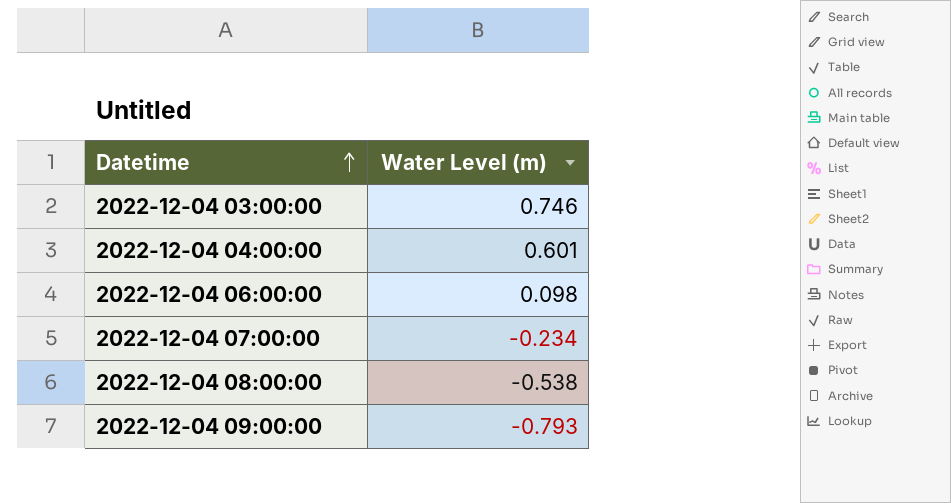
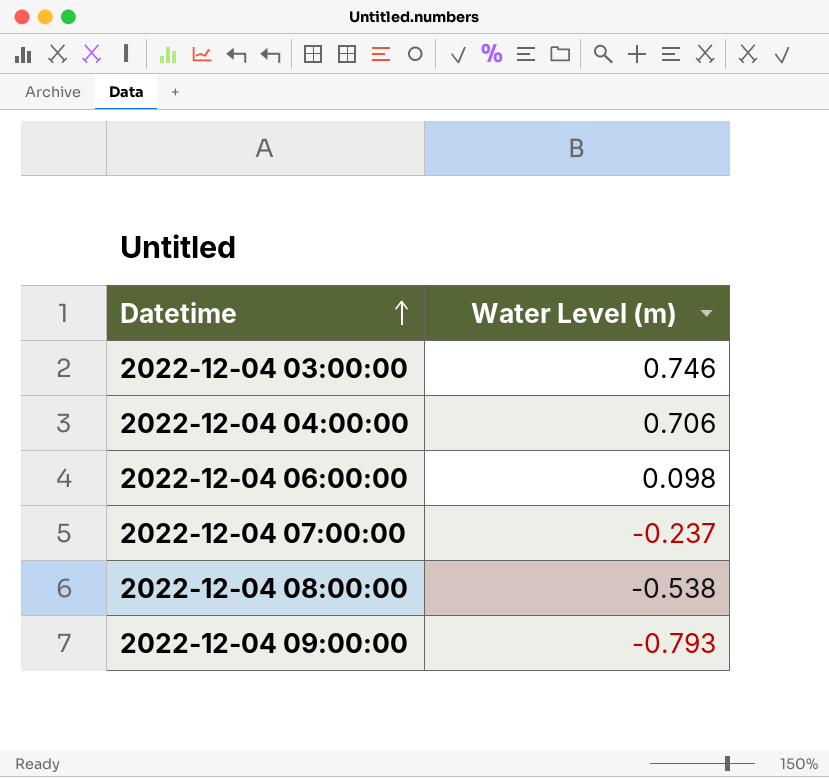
2022-12-04 04:00:00 | Water Level (m): 0.601 -> 0.706
2022-12-04 07:00:00 | Water Level (m): -0.234 -> -0.237

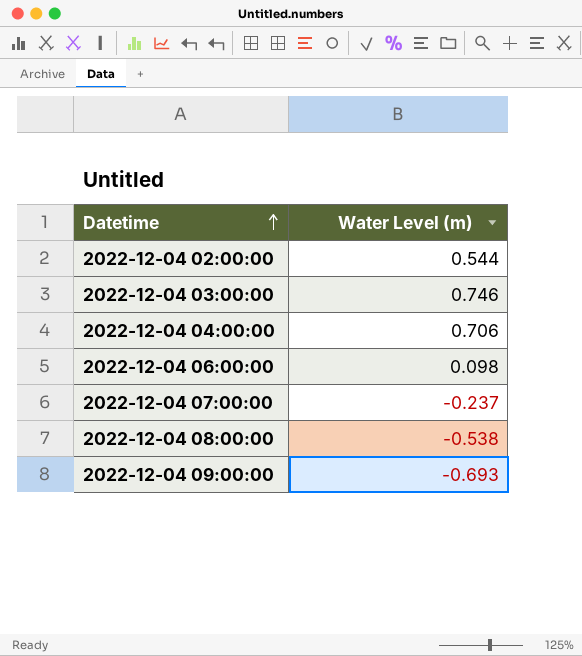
row 2022-12-04 02:00:00: none -> 0.544
2022-12-04 09:00:00 | Water Level (m): -0.793 -> -0.693

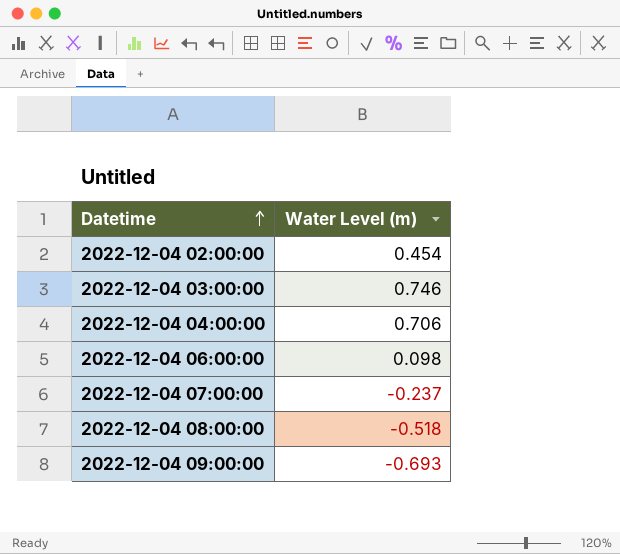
2022-12-04 02:00:00 | Water Level (m): 0.544 -> 0.454
2022-12-04 08:00:00 | Water Level (m): -0.538 -> -0.518

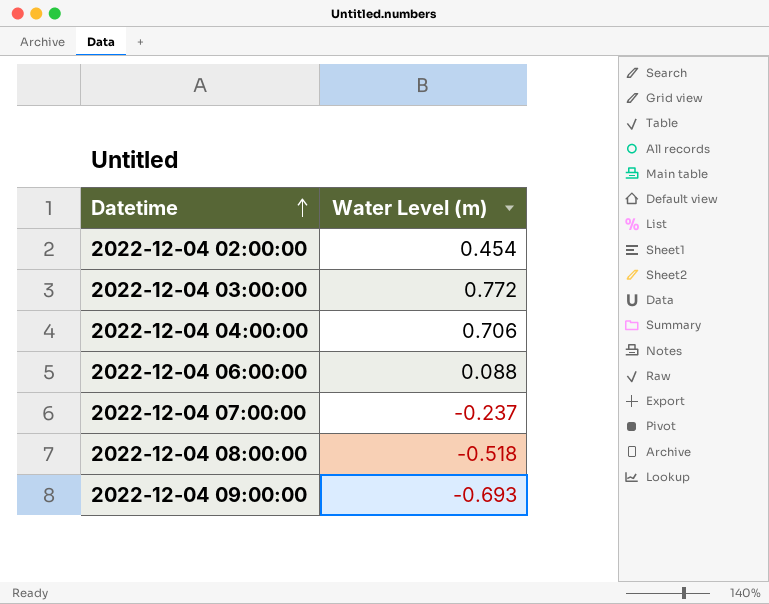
2022-12-04 03:00:00 | Water Level (m): 0.746 -> 0.772
2022-12-04 06:00:00 | Water Level (m): 0.098 -> 0.088

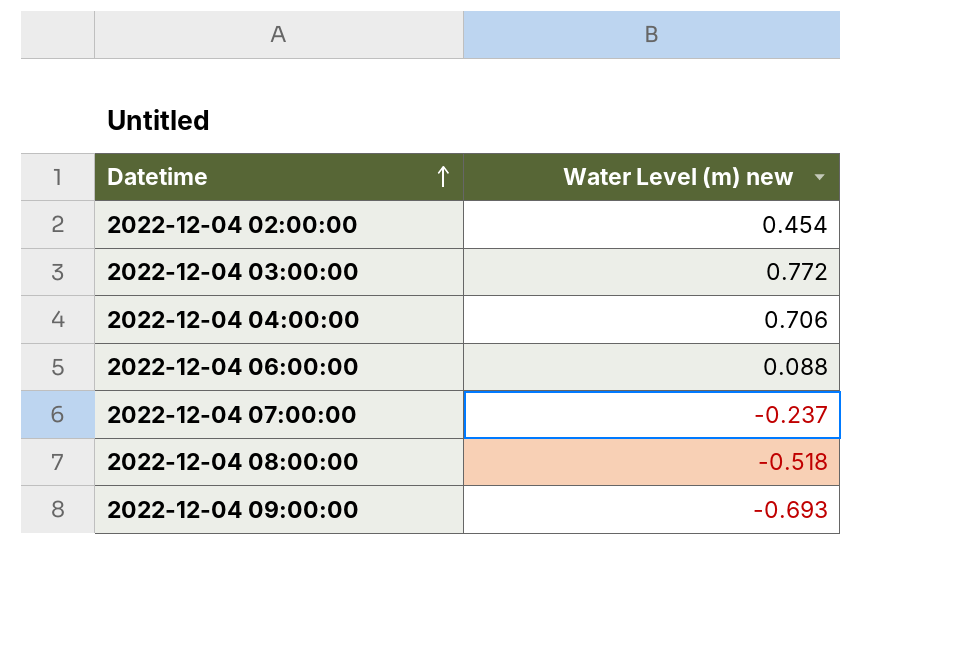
column name: Water Level (m) -> Water Level (m) new

